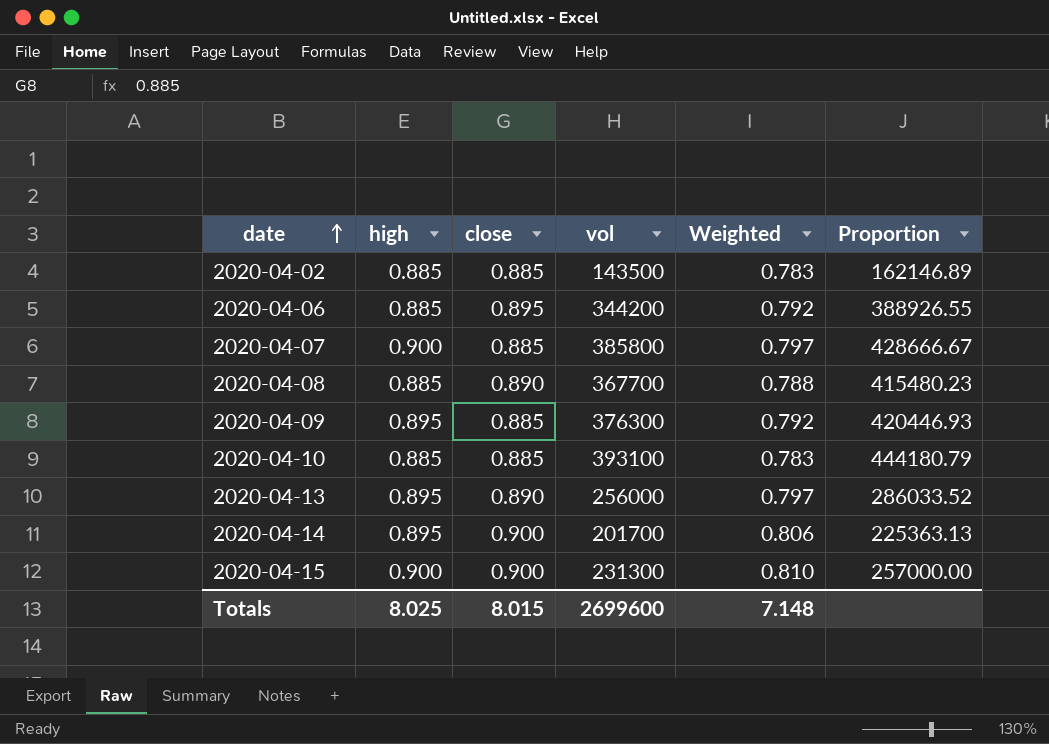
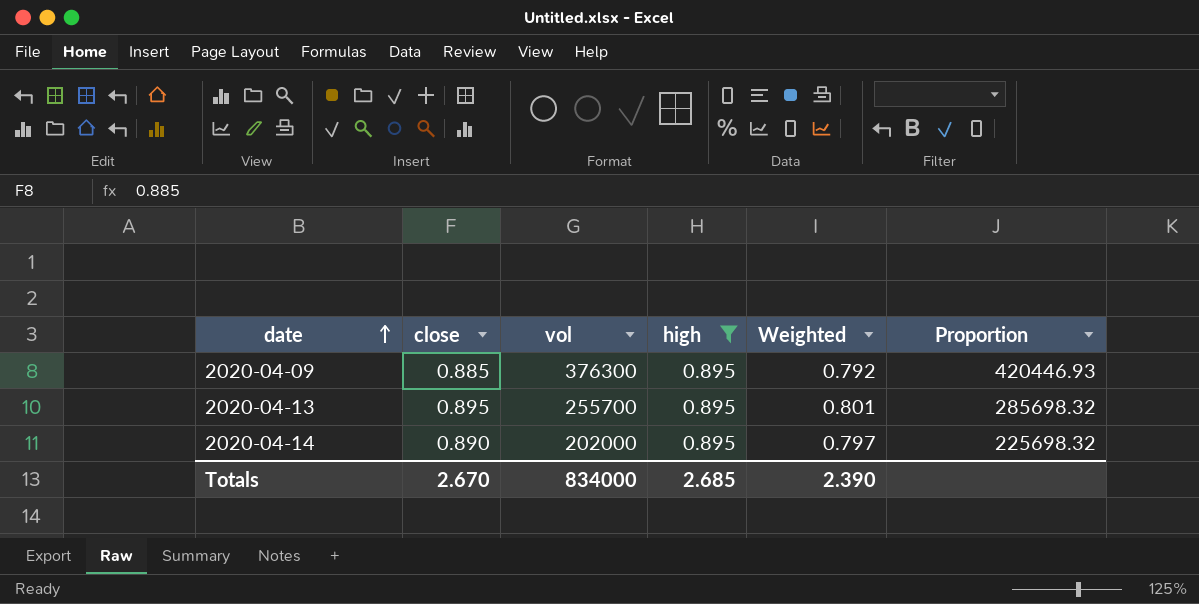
filter: none -> high = 0.895
column high | position: 2 -> 4
2020-04-13 | close: 0.890 -> 0.895
2020-04-13 | vol: 256000 -> 255700
2020-04-13 | Weighted: 0.797 -> 0.801
2020-04-13 | Proportion: 286033.52 -> 285698.32
2020-04-14 | close: 0.900 -> 0.890
2020-04-14 | vol: 201700 -> 202000
2020-04-14 | Weighted: 0.806 -> 0.797
2020-04-14 | Proportion: 225363.13 -> 225698.32
Totals | close: 8.015 -> 2.670
Totals | vol: 2699600 -> 834000
Totals | high: 8.025 -> 2.685
Totals | Weighted: 7.148 -> 2.390

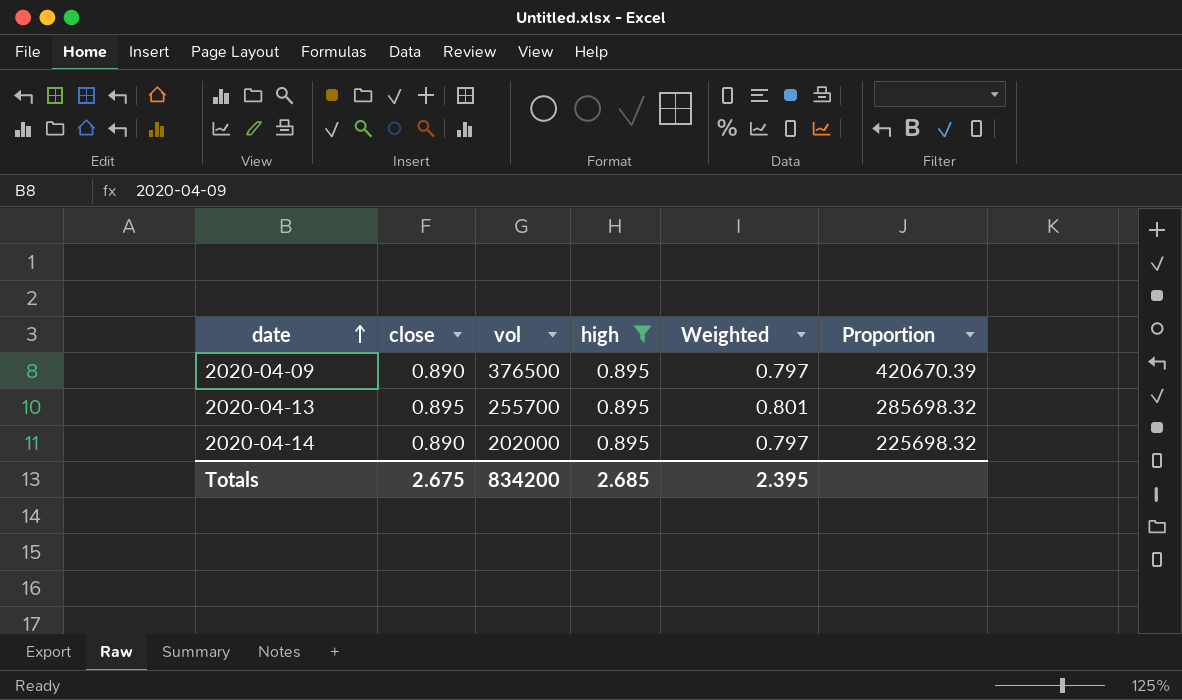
2020-04-09 | close: 0.885 -> 0.890
2020-04-09 | vol: 376300 -> 376500
2020-04-09 | Weighted: 0.792 -> 0.797
2020-04-09 | Proportion: 420446.93 -> 420670.39
Totals | close: 2.670 -> 2.675
Totals | vol: 834000 -> 834200
Totals | Weighted: 2.390 -> 2.395

